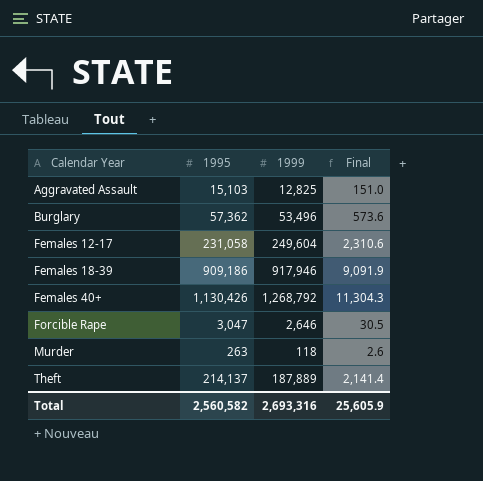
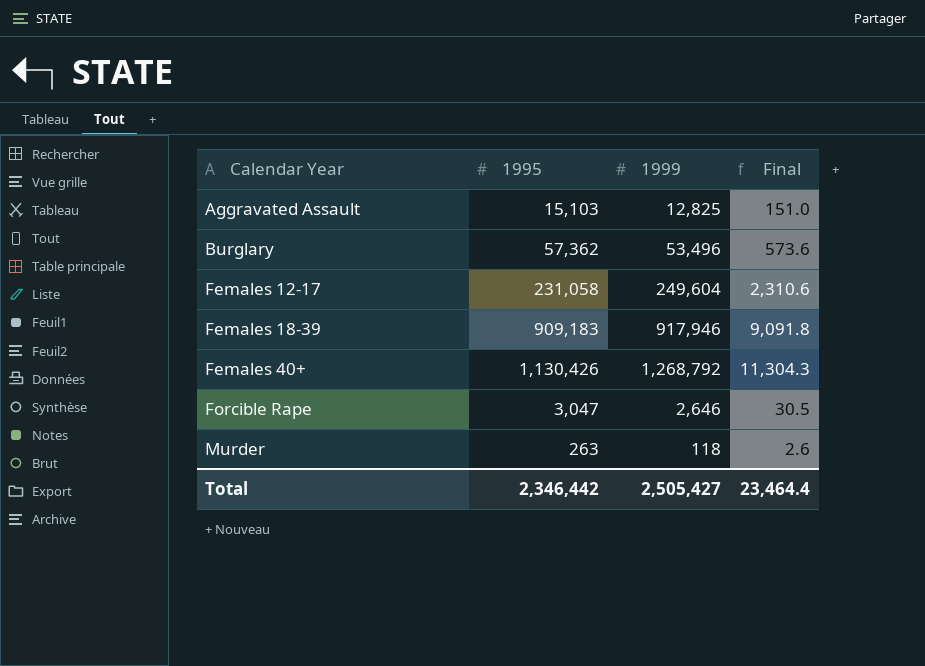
row Theft: 214,137 | 187,889 | 2,141.4 -> none
Females 18-39 | 1995: 909,186 -> 909,183
Females 18-39 | Final: 9,091.9 -> 9,091.8
Total | 1995: 2,560,582 -> 2,346,442
Total | 1999: 2,693,316 -> 2,505,427
Total | Final: 25,605.9 -> 23,464.4

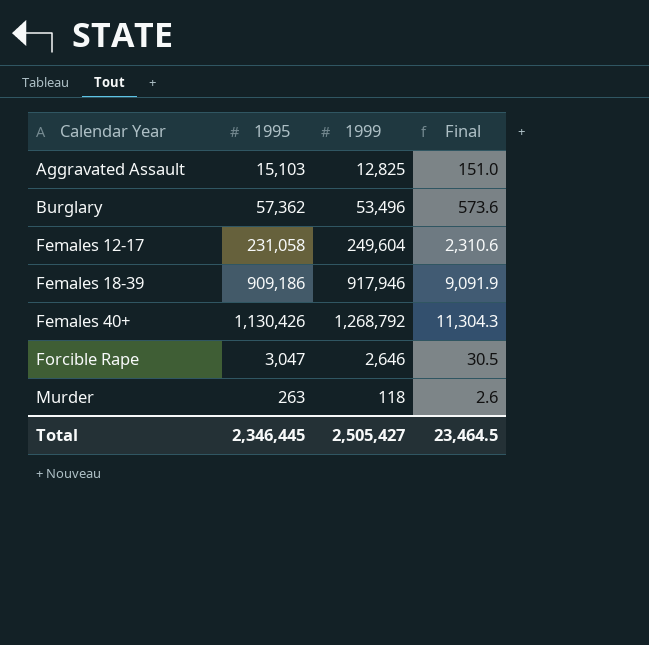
Females 18-39 | 1995: 909,183 -> 909,186
Females 18-39 | Final: 9,091.8 -> 9,091.9
Total | 1995: 2,346,442 -> 2,346,445
Total | Final: 23,464.4 -> 23,464.5

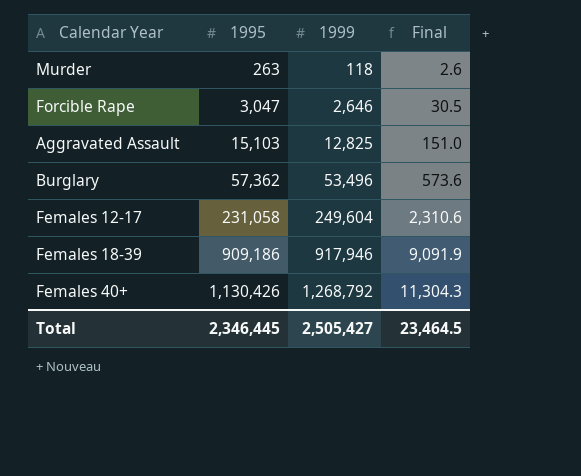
row order: Calendar Year ascending -> 1995 ascending

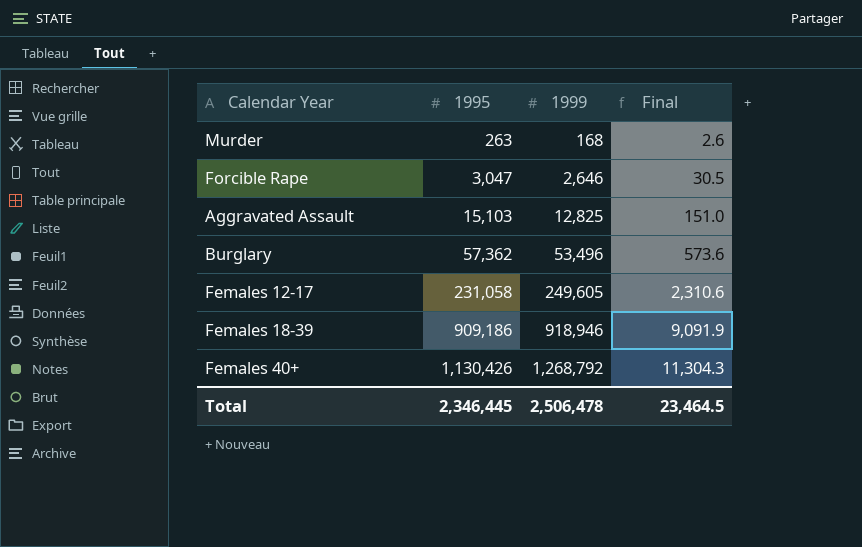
Murder | 1999: 118 -> 168
Females 12-17 | 1999: 249,604 -> 249,605
Females 18-39 | 1999: 917,946 -> 918,946
Total | 1999: 2,505,427 -> 2,506,478

